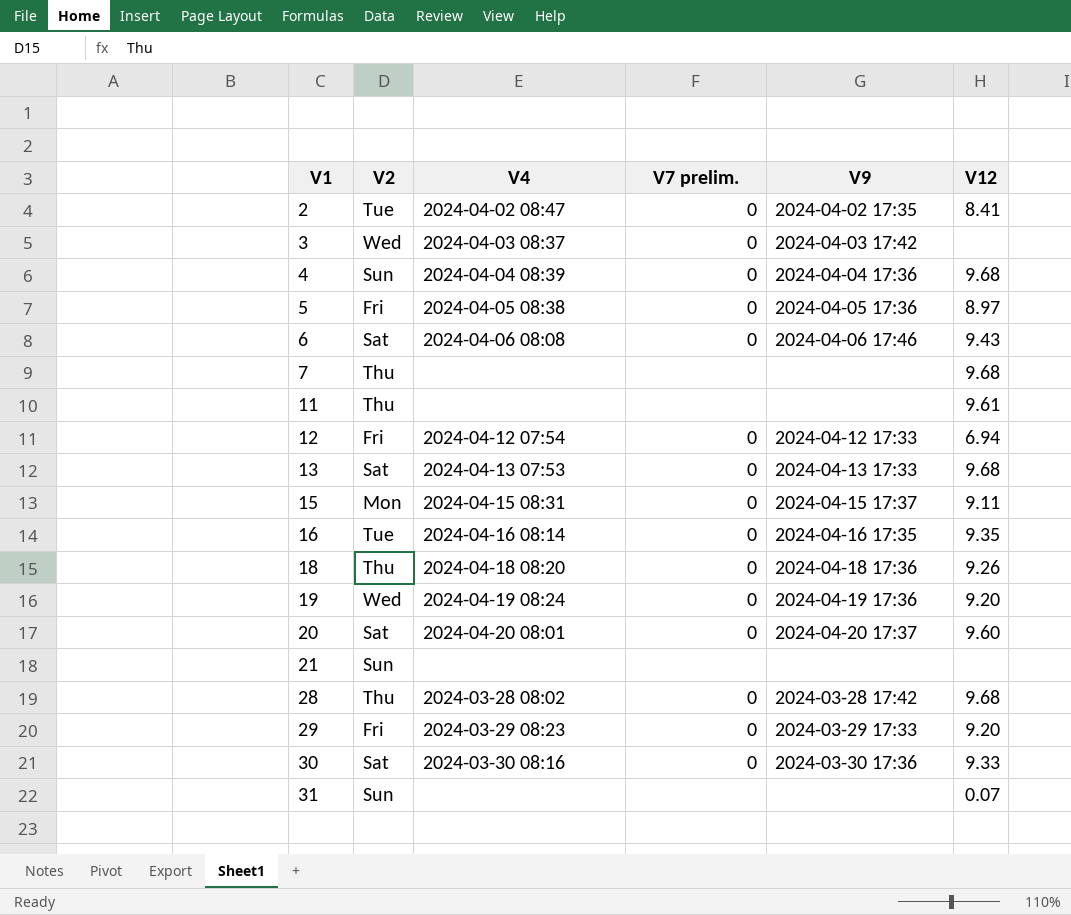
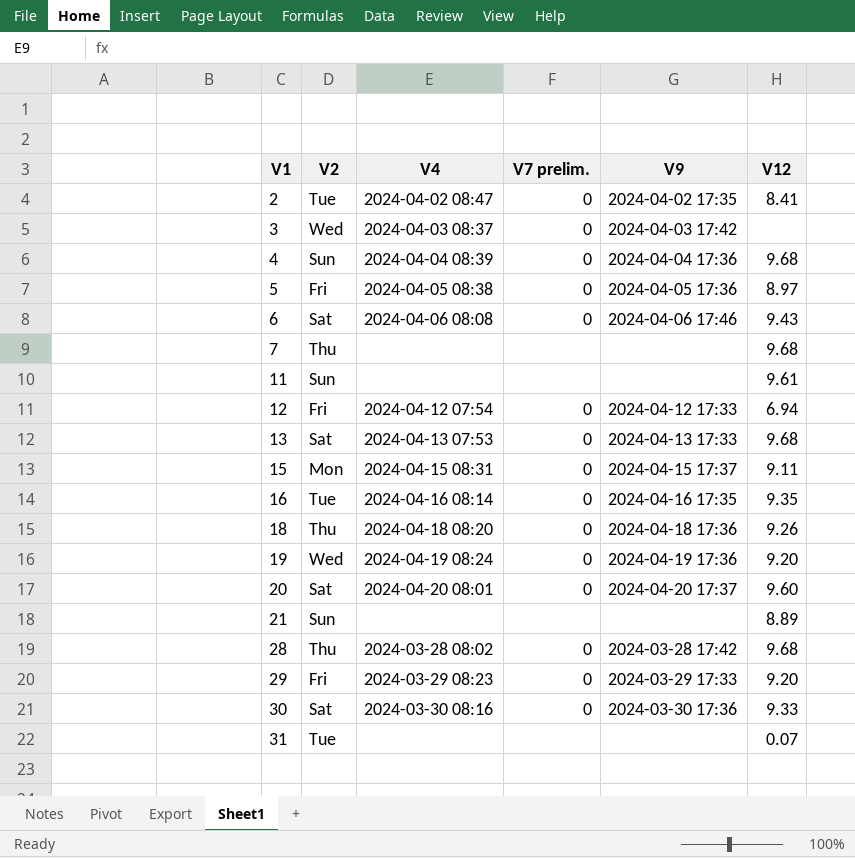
11 | V2: Thu -> Sun
21 | V12: none -> 8.89
31 | V2: Sun -> Tue

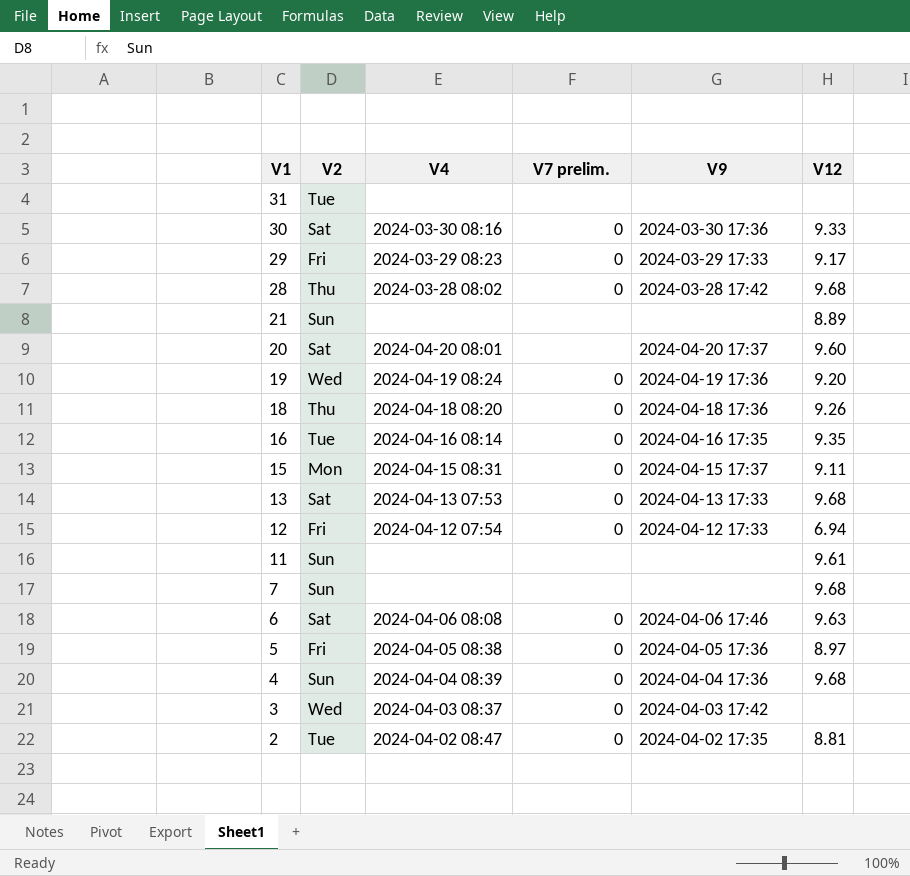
row order: V1 ascending -> V1 descending
31 | V12: 0.07 -> none
29 | V12: 9.20 -> 9.17
20 | V7 prelim.: 0 -> none
7 | V2: Thu -> Sun
6 | V12: 9.43 -> 9.63
2 | V12: 8.41 -> 8.81

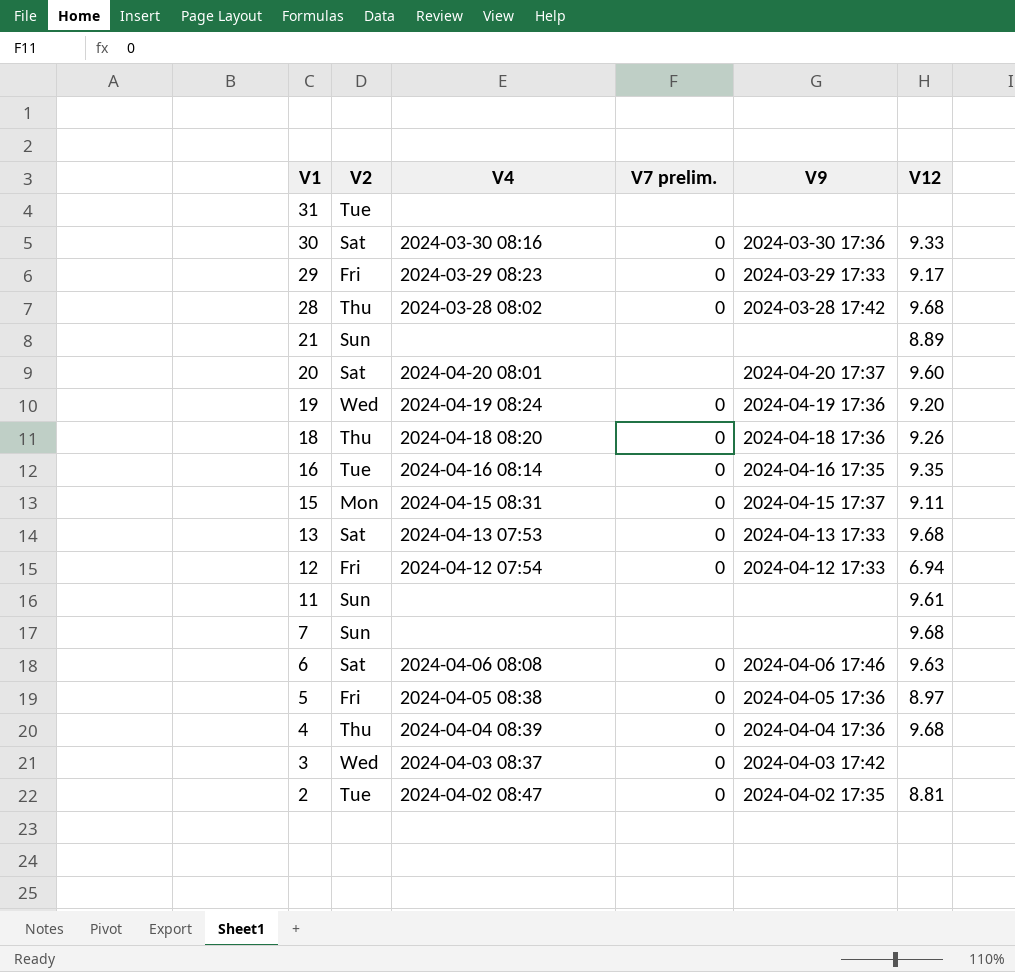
4 | V2: Sun -> Thu

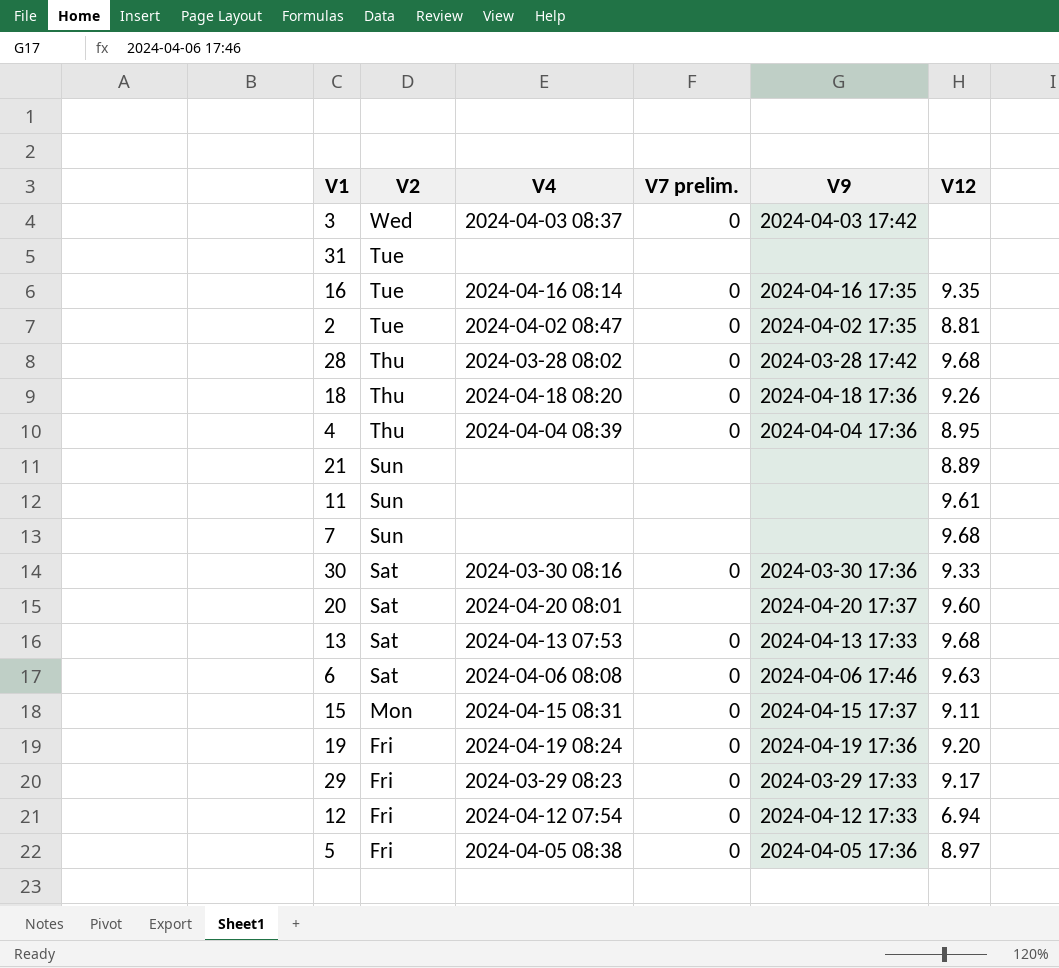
row order: V1 descending -> V2 descending
4 | V12: 9.68 -> 8.95
19 | V2: Wed -> Fri

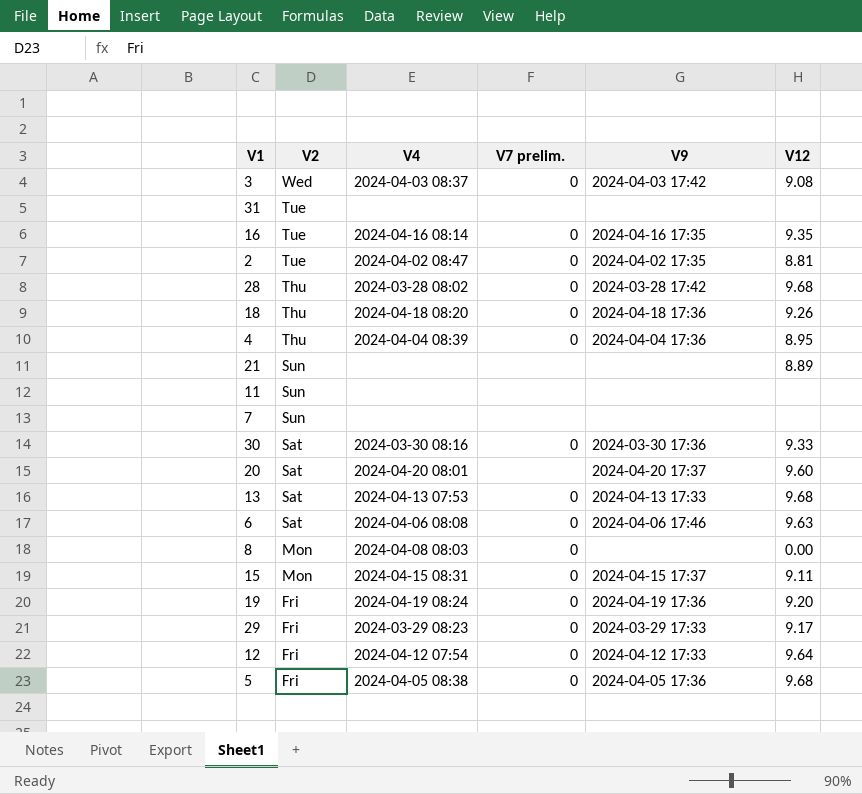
3 | V12: none -> 9.08
11 | V12: 9.61 -> none
7 | V12: 9.68 -> none
row 8: none -> Mon | 2024-04-08 08:03 | 0 | none | 0.00
12 | V12: 6.94 -> 9.64
5 | V12: 8.97 -> 9.68

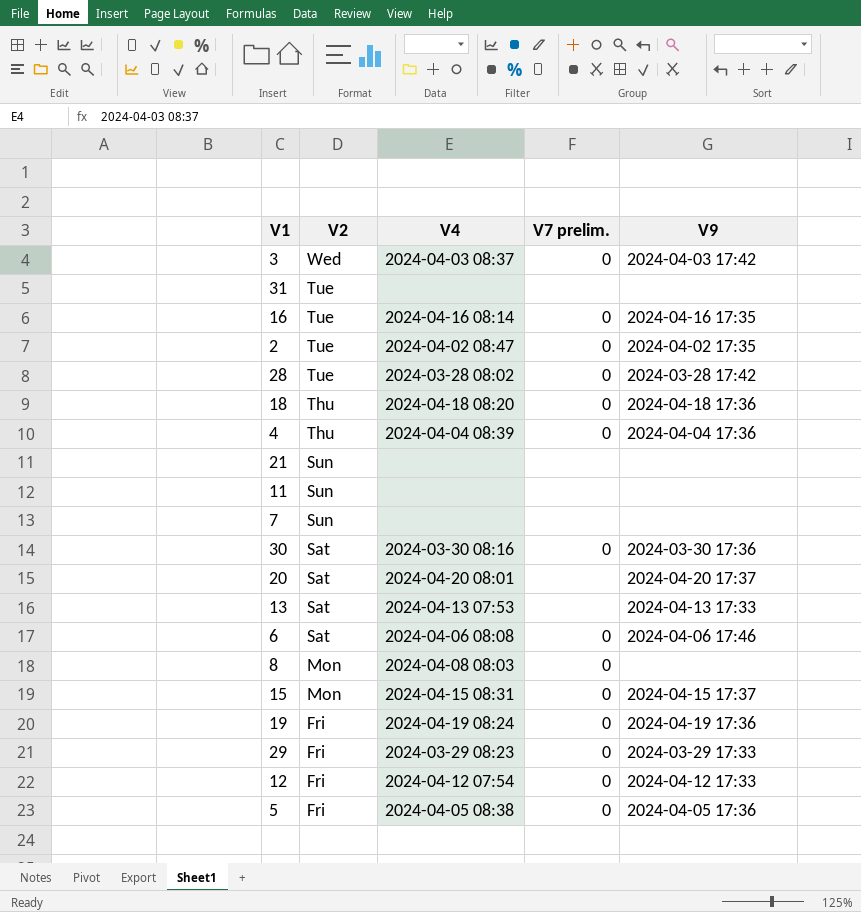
column V12 | position: 6 -> none
28 | V2: Thu -> Tue
13 | V7 prelim.: 0 -> none

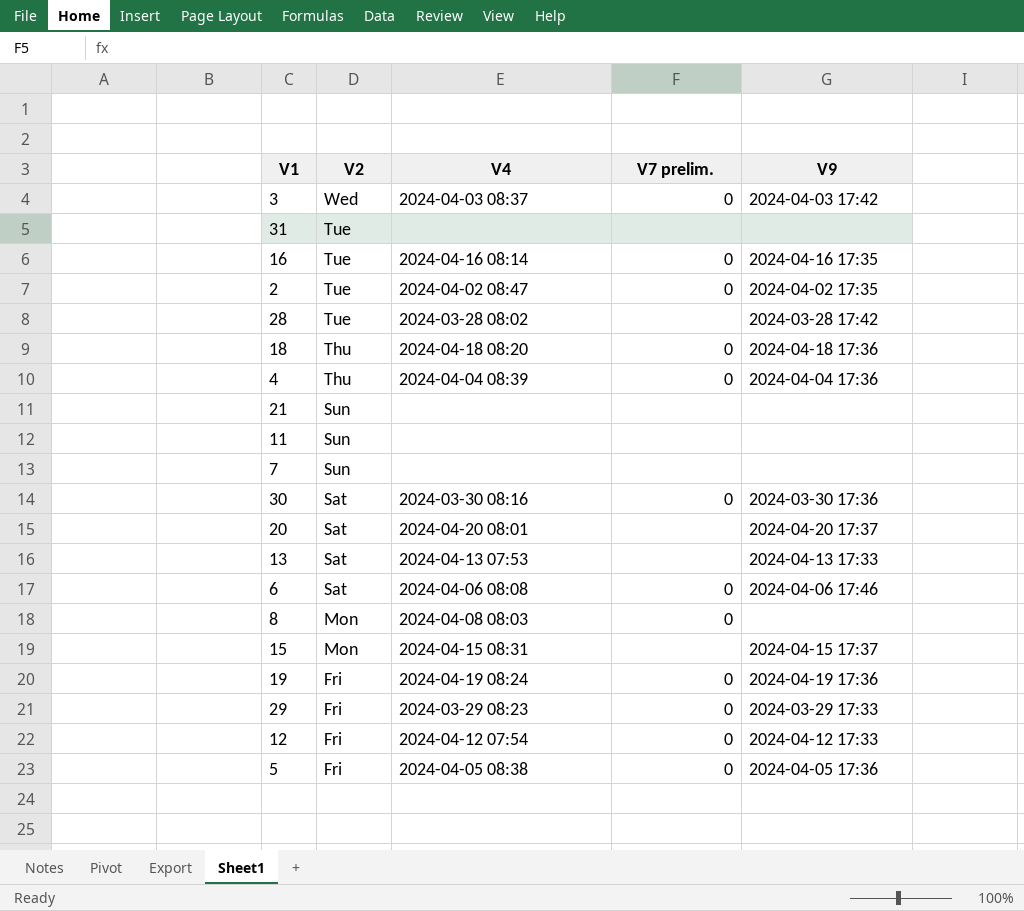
28 | V7 prelim.: 0 -> none
15 | V7 prelim.: 0 -> none

